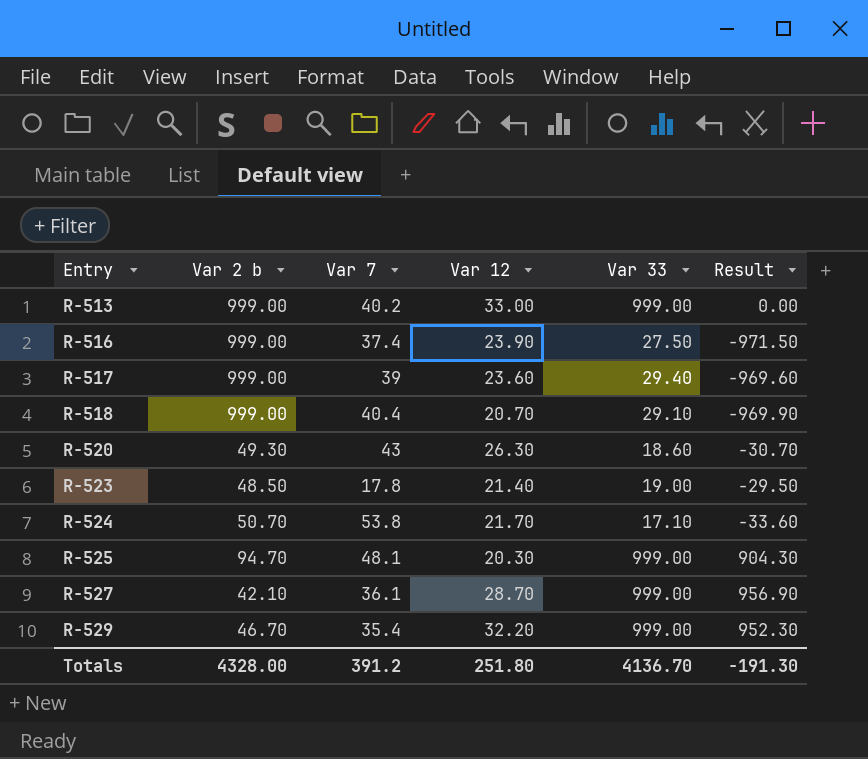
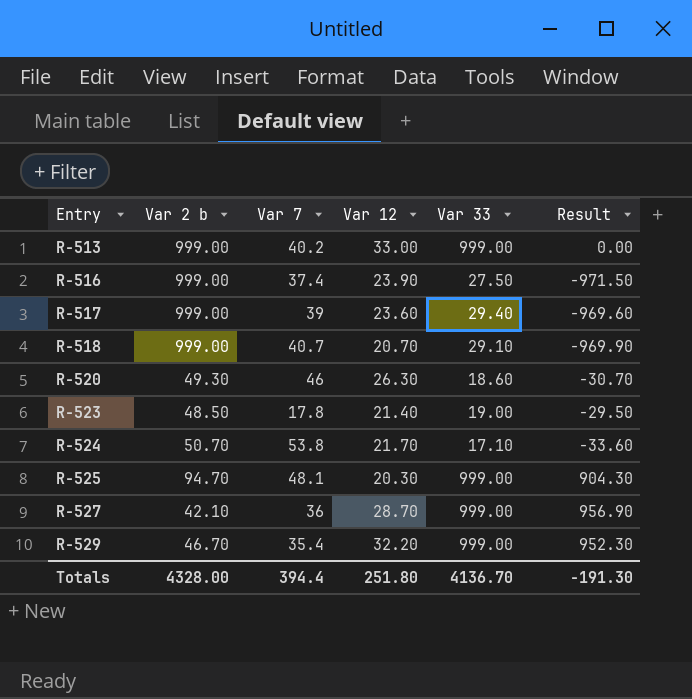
R-518 | Var 7: 40.4 -> 40.7
R-520 | Var 7: 43 -> 46
R-527 | Var 7: 36.1 -> 36
Totals | Var 7: 391.2 -> 394.4

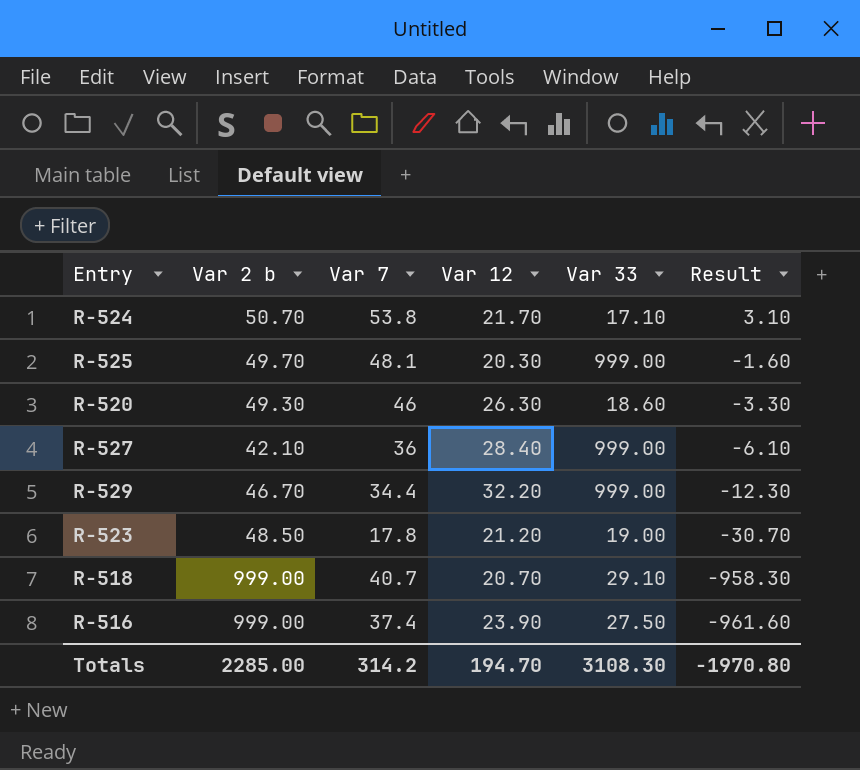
row order: Entry ascending -> Result descending
column Result | formula: [Var 33] - [Var 2 b] -> [Var 7] - [Var 2 b]
row R-513: 999.00 | 40.2 | 33.00 | 999.00 | 0.00 -> none
row R-517: 999.00 | 39 | 23.60 | 29.40 | -969.60 -> none
R-525 | Var 2 b: 94.70 -> 49.70
R-527 | Var 12: 28.70 -> 28.40
R-529 | Var 7: 35.4 -> 34.4
R-523 | Var 12: 21.40 -> 21.20
Totals | Var 2 b: 4328.00 -> 2285.00
Totals | Var 7: 394.4 -> 314.2
Totals | Var 12: 251.80 -> 194.70
Totals | Var 33: 4136.70 -> 3108.30
Totals | Result: -191.30 -> -1970.80

